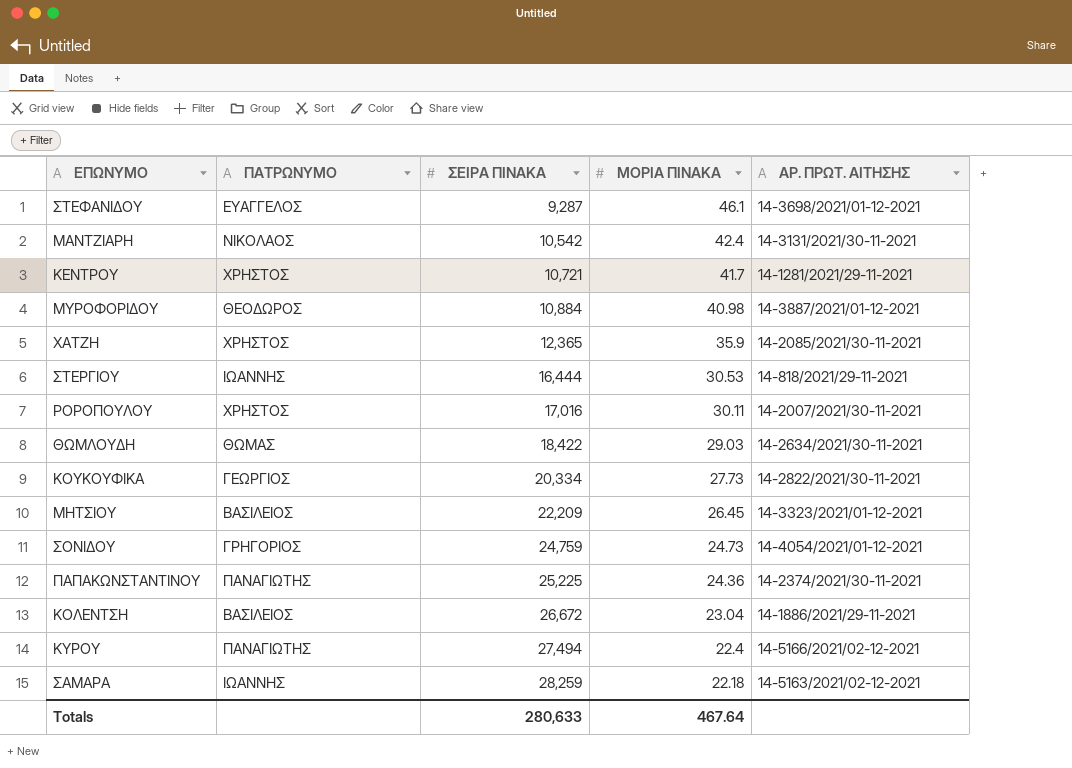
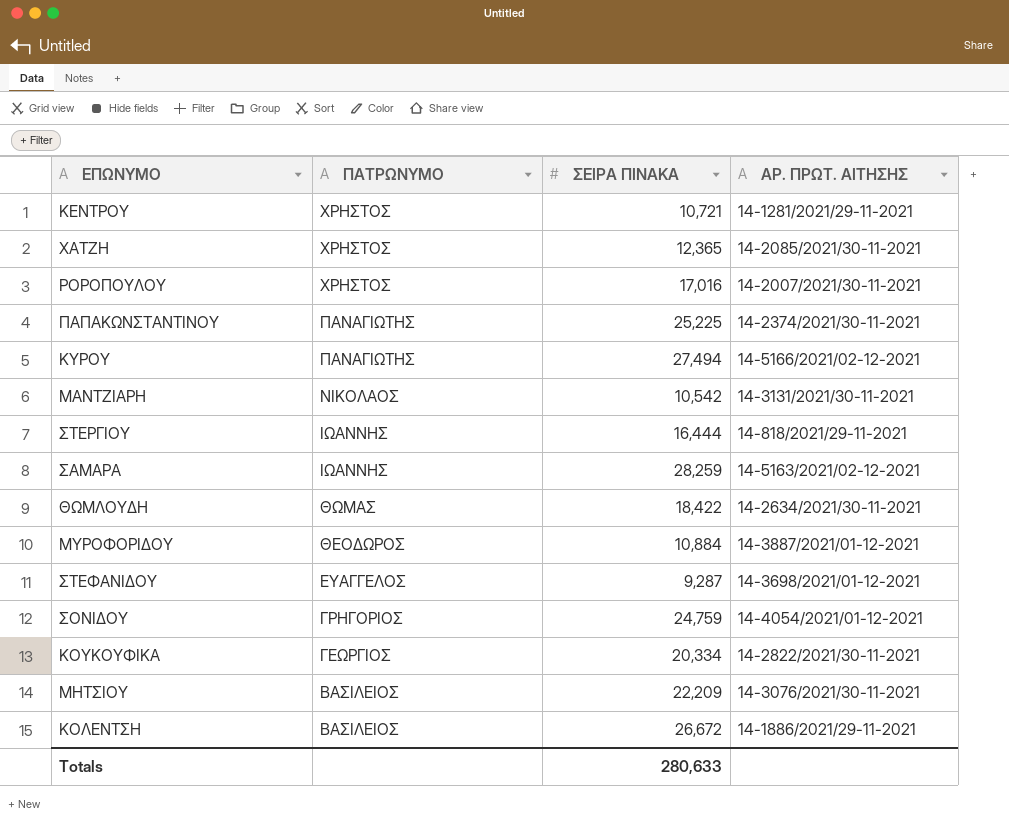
row order: ΣΕΙΡΑ ΠΙΝΑΚΑ ascending -> ΠΑΤΡΩΝΥΜΟ descending
column ΜΟΡΙΑ ΠΙΝΑΚΑ | position: 4 -> none
ΜΗΤΣΙΟΥ | ΑΡ. ΠΡΩΤ. ΑΙΤΗΣΗΣ: 14-3323/2021/01-12-2021 -> 14-3076/2021/30-11-2021

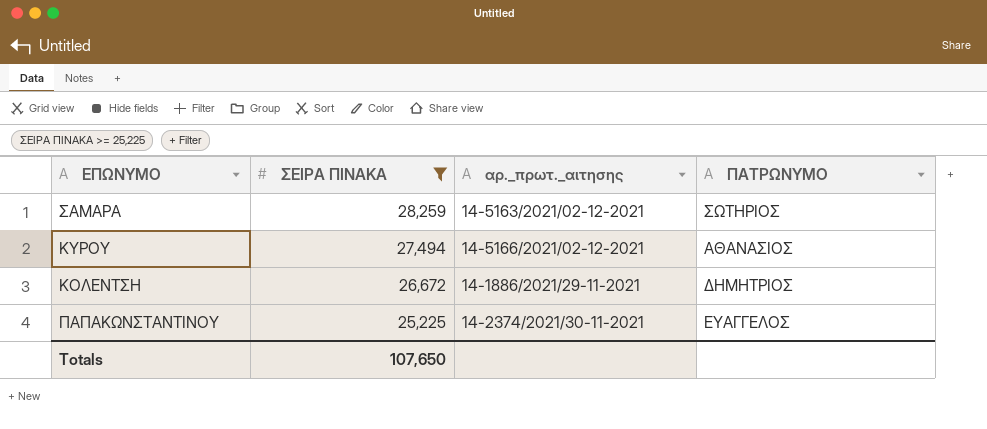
filter: none -> ΣΕΙΡΑ ΠΙΝΑΚΑ >= 25,225
row order: ΠΑΤΡΩΝΥΜΟ descending -> ΣΕΙΡΑ ΠΙΝΑΚΑ descending
column name: ΑΡ. ΠΡΩΤ. ΑΙΤΗΣΗΣ -> αρ._πρωτ._αιτησης
column ΠΑΤΡΩΝΥΜΟ | position: 2 -> 4
ΣΑΜΑΡΑ | ΠΑΤΡΩΝΥΜΟ: ΙΩΑΝΝΗΣ -> ΣΩΤΗΡΙΟΣ
ΚΥΡΟΥ | ΠΑΤΡΩΝΥΜΟ: ΠΑΝΑΓΙΩΤΗΣ -> ΑΘΑΝΑΣΙΟΣ
ΚΟΛΕΝΤΣΗ | ΠΑΤΡΩΝΥΜΟ: ΒΑΣΙΛΕΙΟΣ -> ΔΗΜΗΤΡΙΟΣ
ΠΑΠΑΚΩΝΣΤΑΝΤΙΝΟΥ | ΠΑΤΡΩΝΥΜΟ: ΠΑΝΑΓΙΩΤΗΣ -> ΕΥΑΓΓΕΛΟΣ
Totals | ΣΕΙΡΑ ΠΙΝΑΚΑ: 280,633 -> 107,650

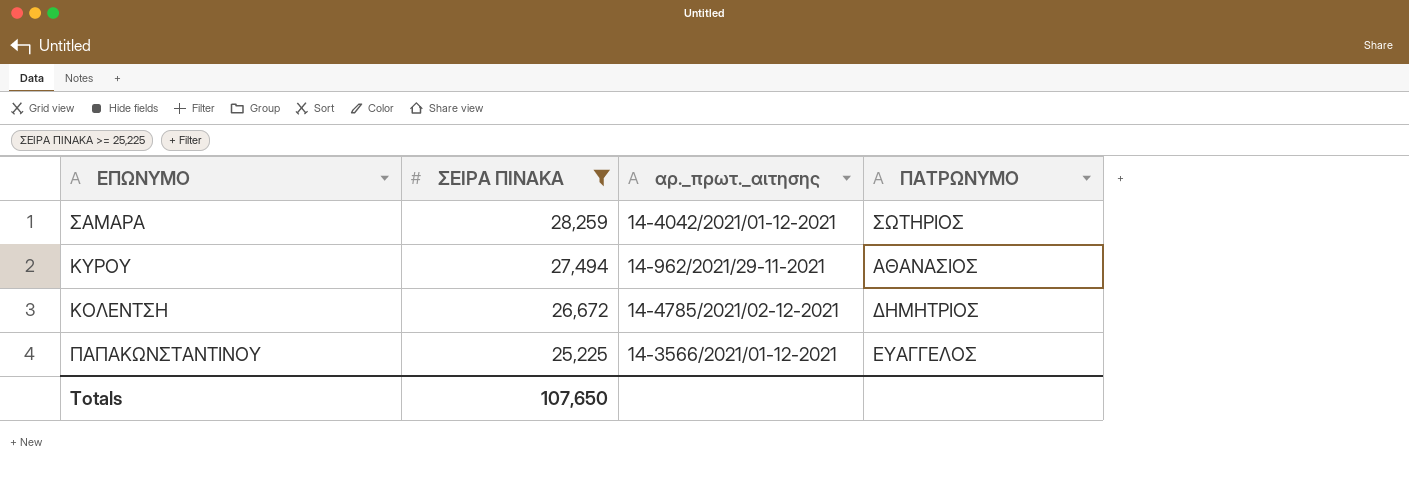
ΣΑΜΑΡΑ | αρ._πρωτ._αιτησης: 14-5163/2021/02-12-2021 -> 14-4042/2021/01-12-2021
ΚΥΡΟΥ | αρ._πρωτ._αιτησης: 14-5166/2021/02-12-2021 -> 14-962/2021/29-11-2021
ΚΟΛΕΝΤΣΗ | αρ._πρωτ._αιτησης: 14-1886/2021/29-11-2021 -> 14-4785/2021/02-12-2021
ΠΑΠΑΚΩΝΣΤΑΝΤΙΝΟΥ | αρ._πρωτ._αιτησης: 14-2374/2021/30-11-2021 -> 14-3566/2021/01-12-2021

